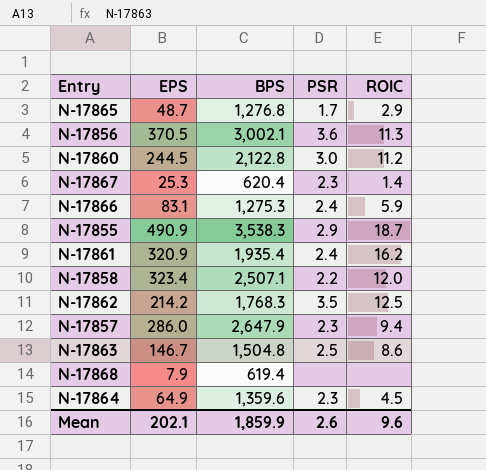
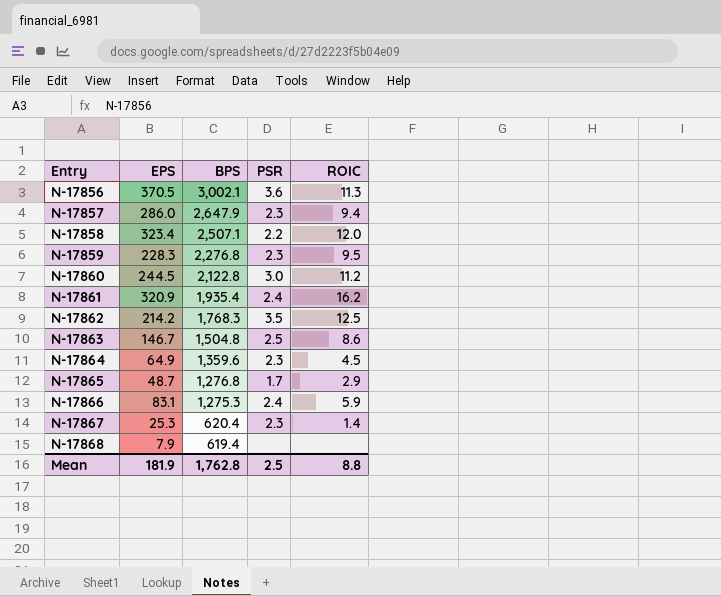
row order: none -> Entry ascending
row N-17855: 490.9 | 3,538.3 | 2.9 | 18.7 -> none
row N-17859: none -> 228.3 | 2,276.8 | 2.3 | 9.5
Mean | EPS: 202.1 -> 181.9
Mean | BPS: 1,859.9 -> 1,762.8
Mean | PSR: 2.6 -> 2.5
Mean | ROIC: 9.6 -> 8.8

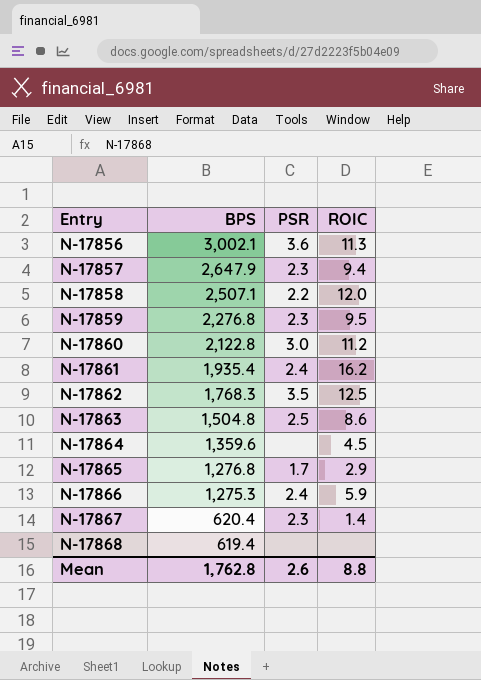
column EPS | position: 2 -> none
N-17864 | PSR: 2.3 -> none
Mean | PSR: 2.5 -> 2.6

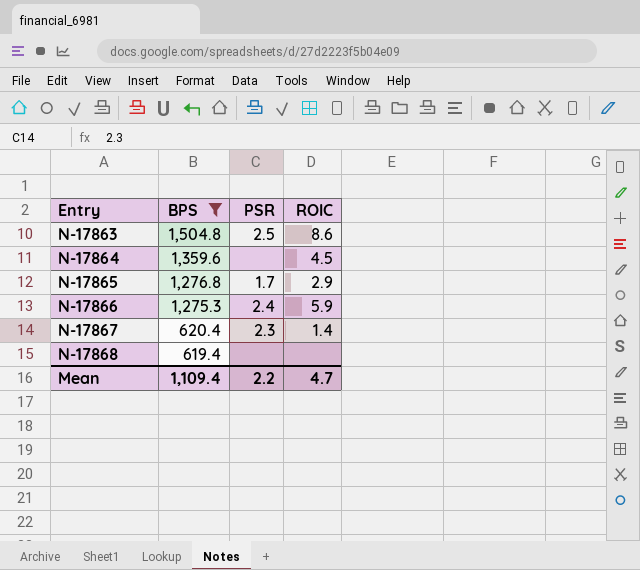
filter: none -> BPS <= 1,504.8
Mean | BPS: 1,762.8 -> 1,109.4
Mean | PSR: 2.6 -> 2.2
Mean | ROIC: 8.8 -> 4.7

